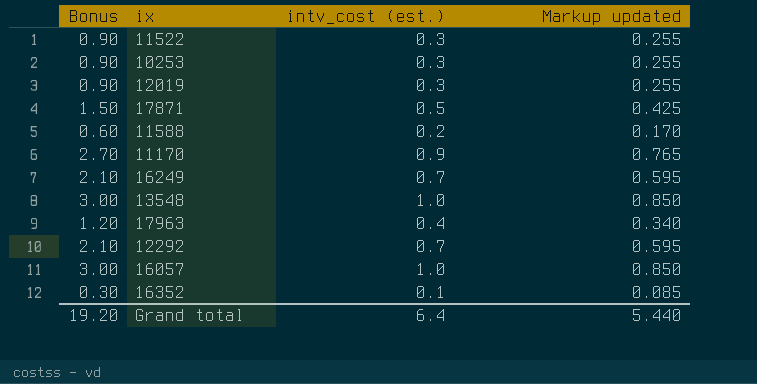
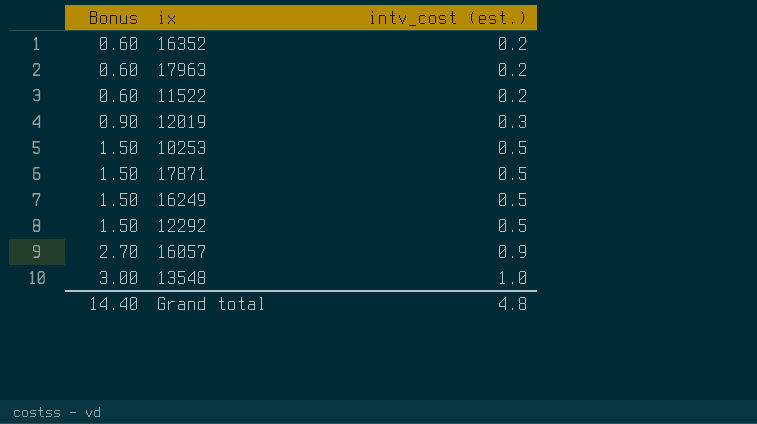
row order: none -> Bonus ascending
column Markup updated | formula: [intv_cost (est.)] * 0.85 -> none
row 11588: 0.60 | 0.2 | 0.170 -> none
row 11170: 2.70 | 0.9 | 0.765 -> none
16352 | Bonus: 0.30 -> 0.60
16352 | intv_cost (est.): 0.1 -> 0.2
17963 | Bonus: 1.20 -> 0.60
17963 | intv_cost (est.): 0.4 -> 0.2
11522 | Bonus: 0.90 -> 0.60
11522 | intv_cost (est.): 0.3 -> 0.2
10253 | Bonus: 0.90 -> 1.50
10253 | intv_cost (est.): 0.3 -> 0.5
16249 | Bonus: 2.10 -> 1.50
16249 | intv_cost (est.): 0.7 -> 0.5
12292 | Bonus: 2.10 -> 1.50
12292 | intv_cost (est.): 0.7 -> 0.5
16057 | Bonus: 3.00 -> 2.70
16057 | intv_cost (est.): 1.0 -> 0.9
Grand total | Bonus: 19.20 -> 14.40
Grand total | intv_cost (est.): 6.4 -> 4.8

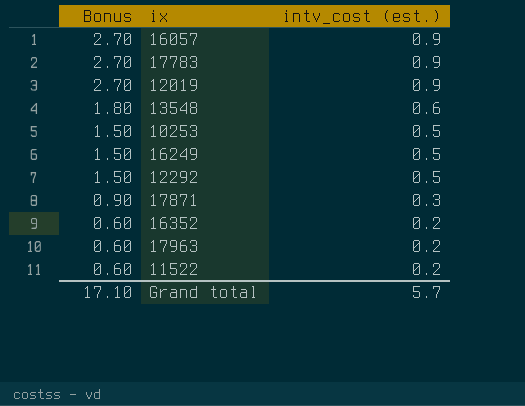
row order: Bonus ascending -> Bonus descending
row 17783: none -> 2.70 | 0.9
12019 | Bonus: 0.90 -> 2.70
12019 | intv_cost (est.): 0.3 -> 0.9
13548 | Bonus: 3.00 -> 1.80
13548 | intv_cost (est.): 1.0 -> 0.6
17871 | Bonus: 1.50 -> 0.90
17871 | intv_cost (est.): 0.5 -> 0.3
Grand total | Bonus: 14.40 -> 17.10
Grand total | intv_cost (est.): 4.8 -> 5.7

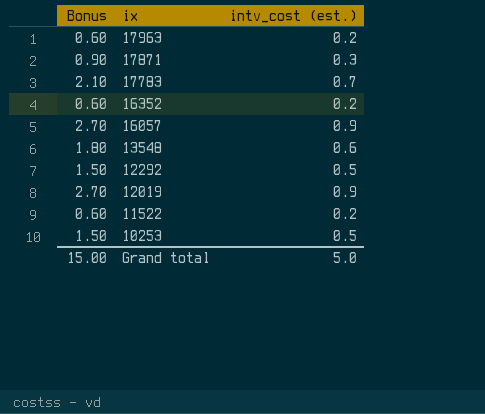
row order: Bonus descending -> ix descending
row 16249: 1.50 | 0.5 -> none
17783 | Bonus: 2.70 -> 2.10
17783 | intv_cost (est.): 0.9 -> 0.7
Grand total | Bonus: 17.10 -> 15.00
Grand total | intv_cost (est.): 5.7 -> 5.0

